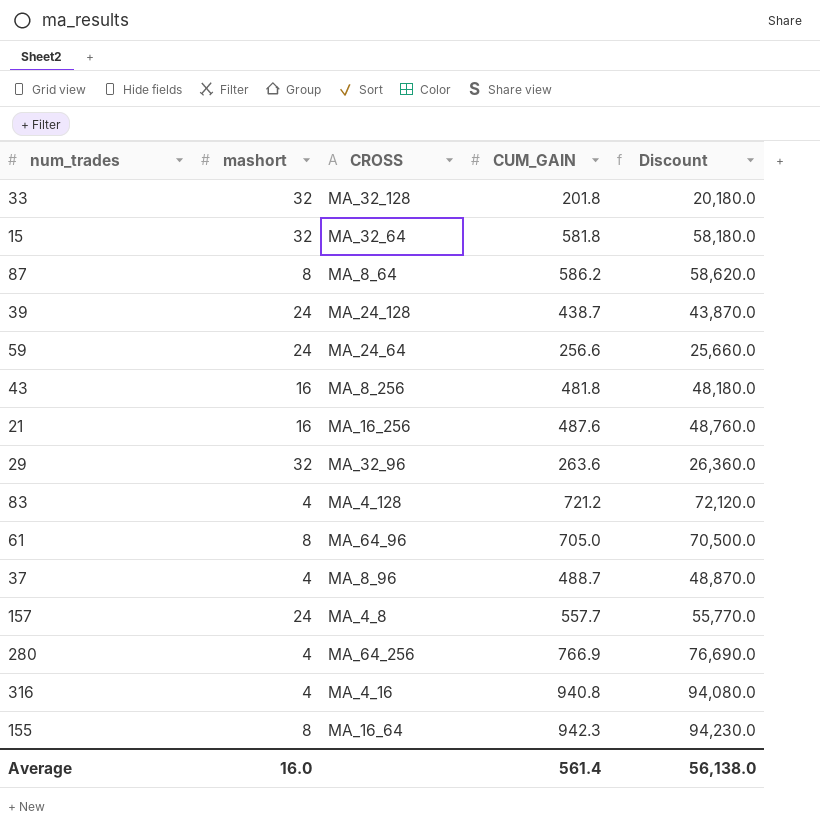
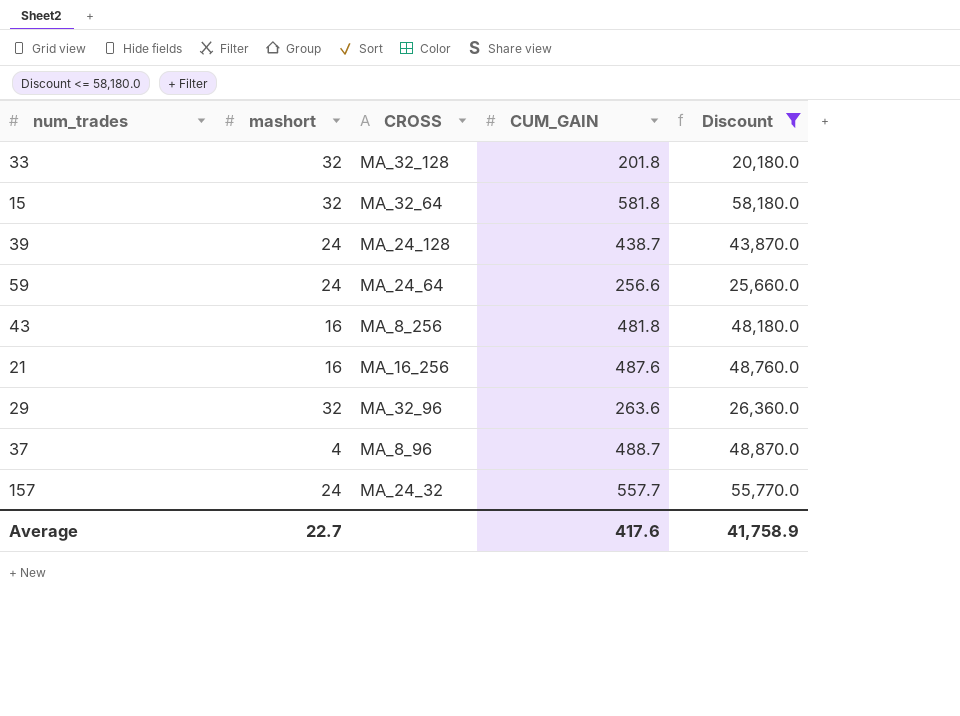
filter: none -> Discount <= 58,180.0
157 | CROSS: MA_4_8 -> MA_24_32
Average | mashort: 16.0 -> 22.7
Average | CUM_GAIN: 561.4 -> 417.6
Average | Discount: 56,138.0 -> 41,758.9

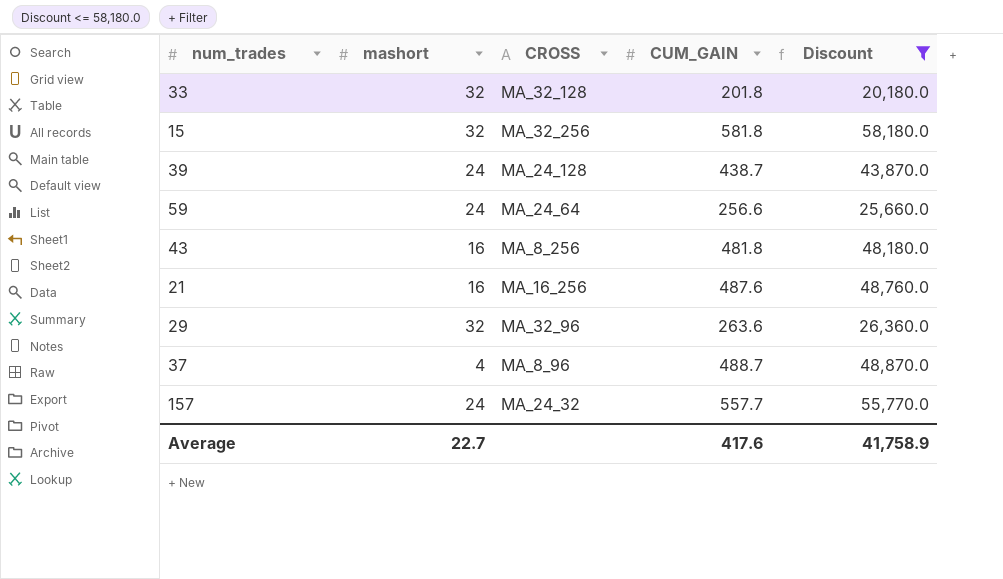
15 | CROSS: MA_32_64 -> MA_32_256

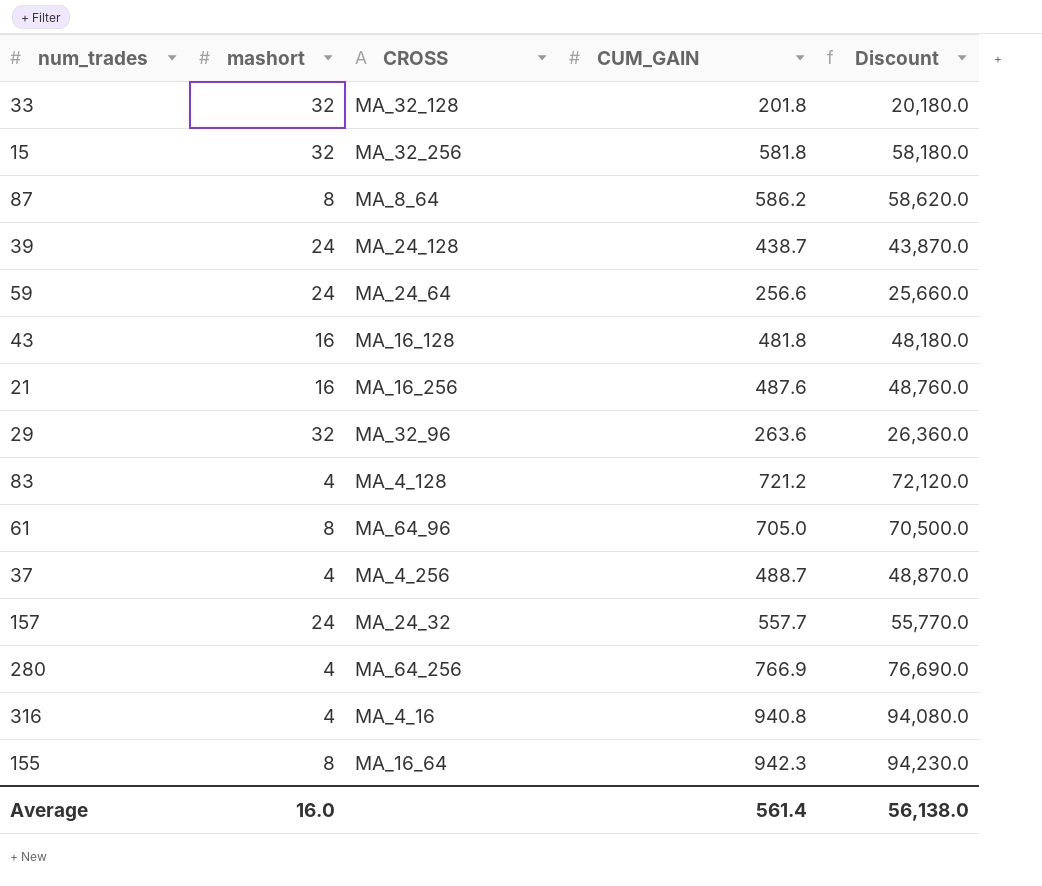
filter: Discount <= 58,180.0 -> none
43 | CROSS: MA_8_256 -> MA_16_128
37 | CROSS: MA_8_96 -> MA_4_256
Average | mashort: 22.7 -> 16.0
Average | CUM_GAIN: 417.6 -> 561.4
Average | Discount: 41,758.9 -> 56,138.0

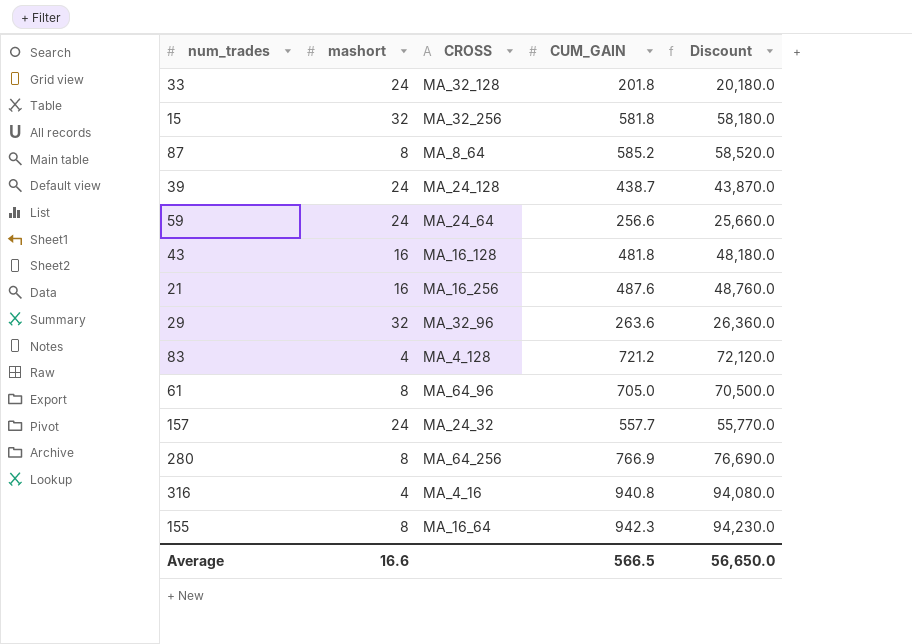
row 37: 4 | MA_4_256 | 488.7 | 48,870.0 -> none
33 | mashort: 32 -> 24
87 | CUM_GAIN: 586.2 -> 585.2
87 | Discount: 58,620.0 -> 58,520.0
280 | mashort: 4 -> 8
Average | mashort: 16.0 -> 16.6
Average | CUM_GAIN: 561.4 -> 566.5
Average | Discount: 56,138.0 -> 56,650.0

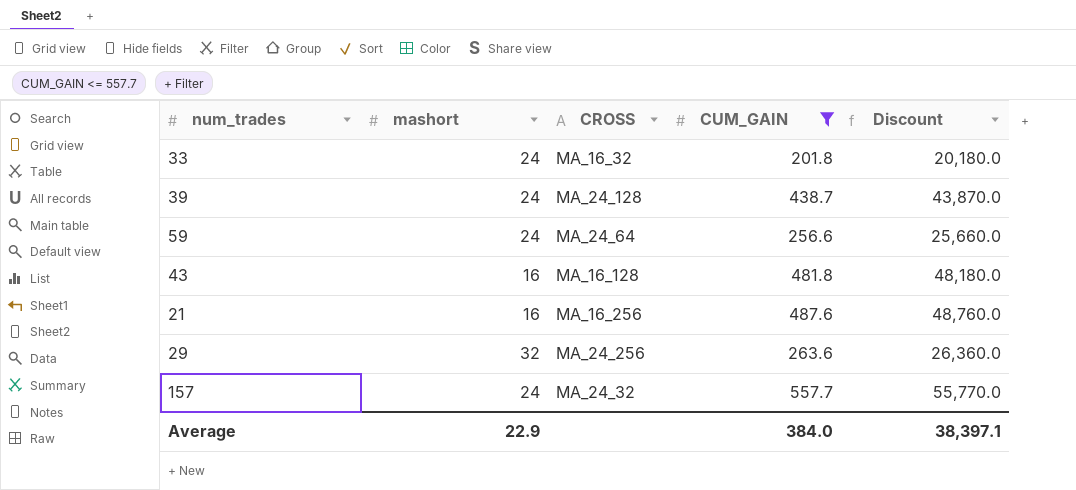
filter: none -> CUM_GAIN <= 557.7
33 | CROSS: MA_32_128 -> MA_16_32
29 | CROSS: MA_32_96 -> MA_24_256
Average | mashort: 16.6 -> 22.9
Average | CUM_GAIN: 566.5 -> 384.0
Average | Discount: 56,650.0 -> 38,397.1

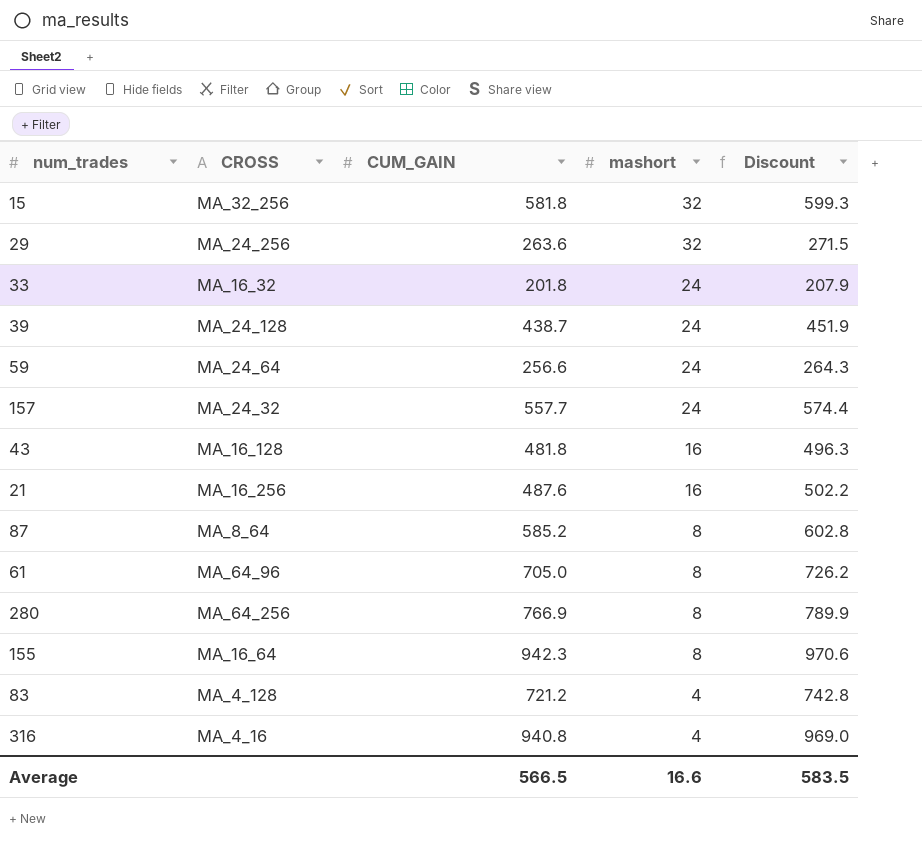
filter: CUM_GAIN <= 557.7 -> none
row order: none -> mashort descending
column mashort | position: 2 -> 4
column Discount | formula: [CUM_GAIN] * 100 -> [CUM_GAIN] * 1.03
Average | CUM_GAIN: 384.0 -> 566.5
Average | mashort: 22.9 -> 16.6
Average | Discount: 38,397.1 -> 583.5

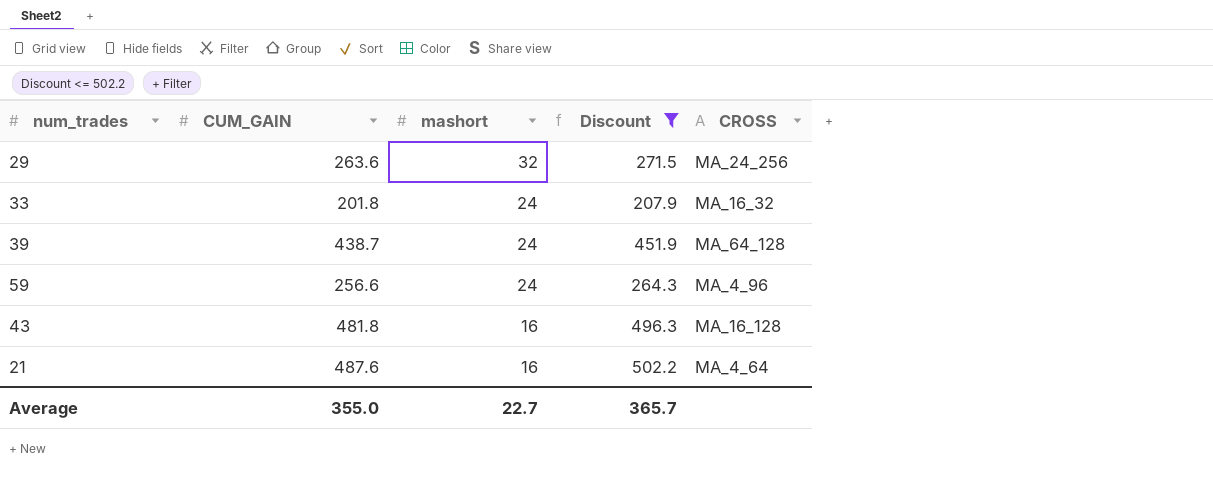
filter: none -> Discount <= 502.2
column CROSS | position: 2 -> 5
39 | CROSS: MA_24_128 -> MA_64_128
59 | CROSS: MA_24_64 -> MA_4_96
21 | CROSS: MA_16_256 -> MA_4_64
Average | CUM_GAIN: 566.5 -> 355.0
Average | mashort: 16.6 -> 22.7
Average | Discount: 583.5 -> 365.7

